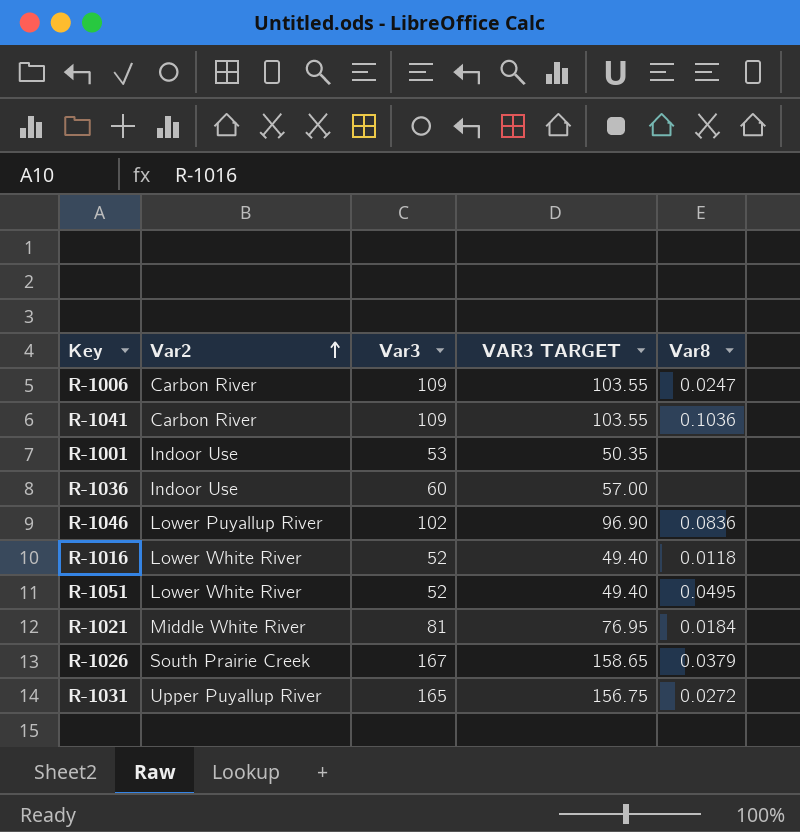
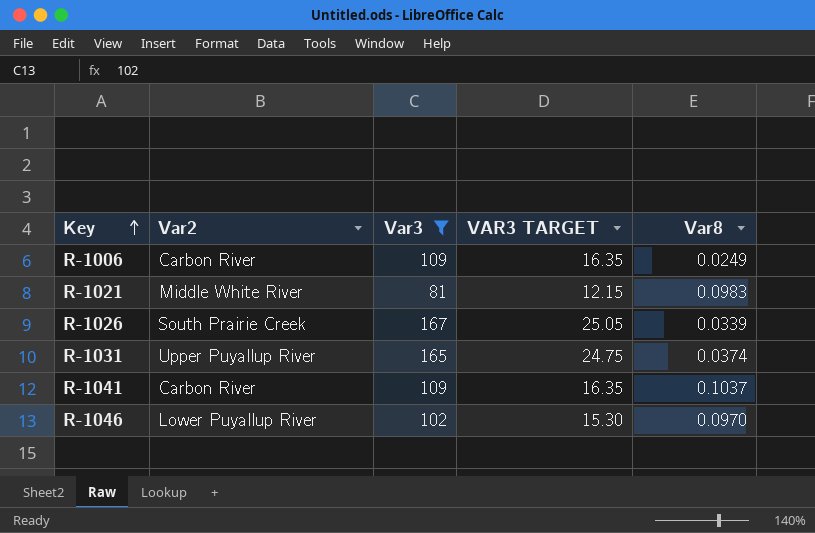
filter: none -> Var3 >= 81
row order: Var2 ascending -> Key ascending
column VAR3 TARGET | formula: [Var3] * 0.95 -> [Var3] * 0.15
R-1006 | Var8: 0.0247 -> 0.0249
R-1021 | Var8: 0.0184 -> 0.0983
R-1026 | Var8: 0.0379 -> 0.0339
R-1031 | Var8: 0.0272 -> 0.0374
R-1041 | Var8: 0.1036 -> 0.1037
R-1046 | Var8: 0.0836 -> 0.0970

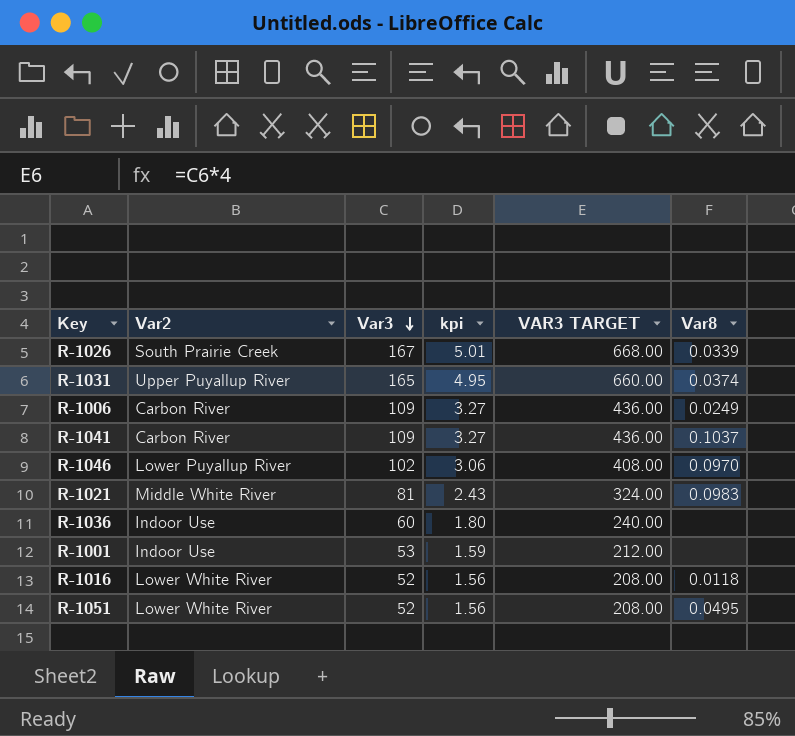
filter: Var3 >= 81 -> none
row order: Key ascending -> Var3 descending
column kpi | formula: none -> [Var3] * 0.03
column VAR3 TARGET | formula: [Var3] * 0.15 -> [Var3] * 4

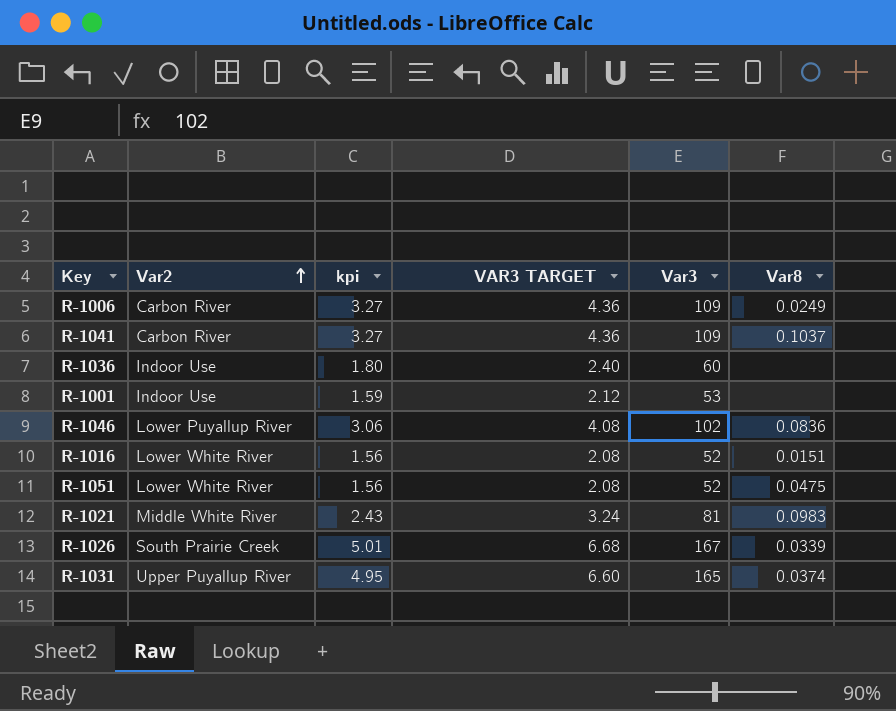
row order: Var3 descending -> Var2 ascending
column VAR3 TARGET | formula: [Var3] * 4 -> [Var3] * 0.04
column Var3 | position: 3 -> 5
R-1046 | Var8: 0.0970 -> 0.0836
R-1016 | Var8: 0.0118 -> 0.0151
R-1051 | Var8: 0.0495 -> 0.0475

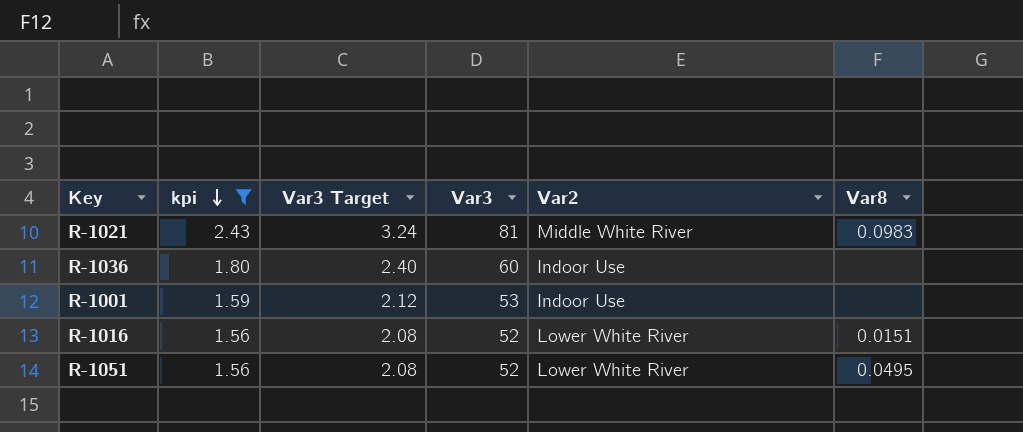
filter: none -> kpi <= 2.43
row order: Var2 ascending -> kpi descending
column name: VAR3 TARGET -> Var3 Target
column Var2 | position: 2 -> 5
R-1051 | Var8: 0.0475 -> 0.0495

